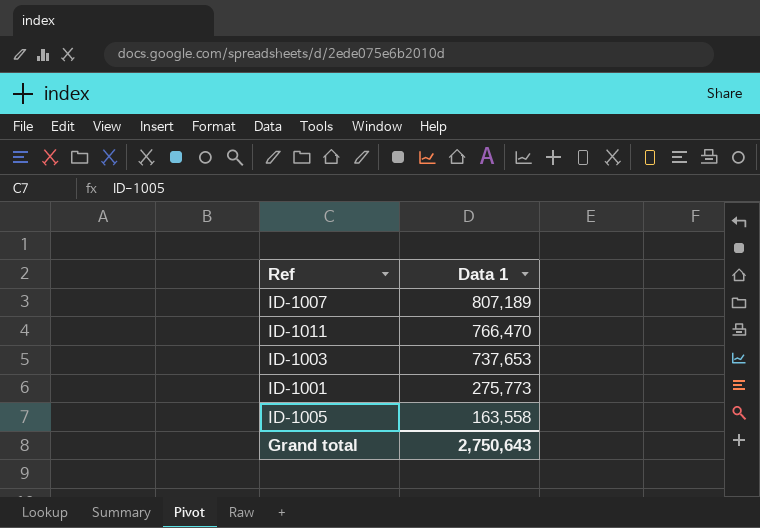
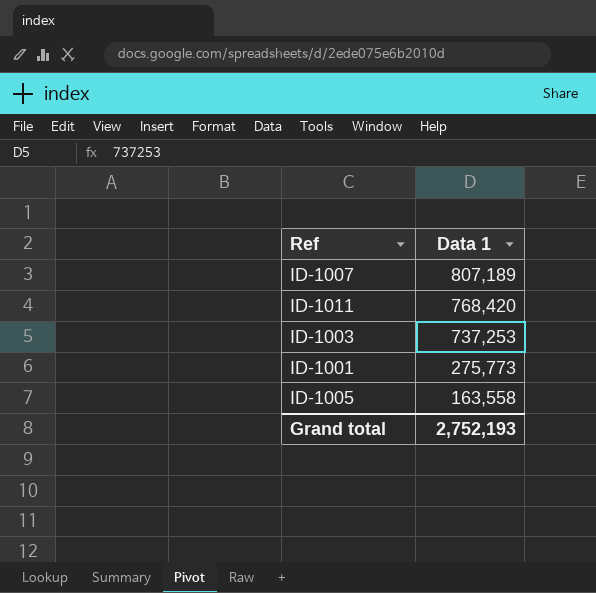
ID-1011 | Data 1: 766,470 -> 768,420
ID-1003 | Data 1: 737,653 -> 737,253
Grand total | Data 1: 2,750,643 -> 2,752,193

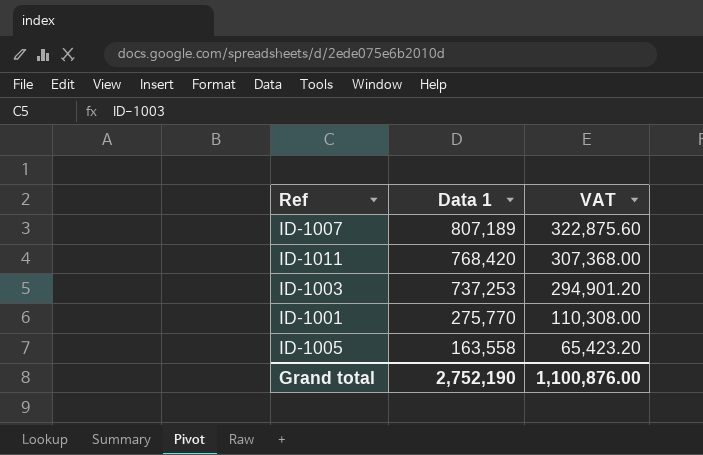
column VAT | formula: none -> [Data 1] * 0.4
ID-1001 | Data 1: 275,773 -> 275,770
Grand total | Data 1: 2,752,193 -> 2,752,190

